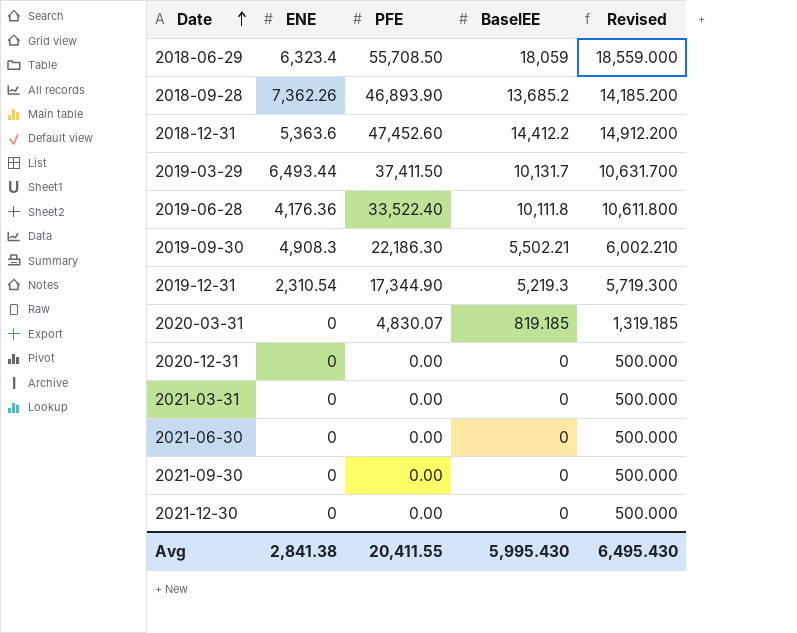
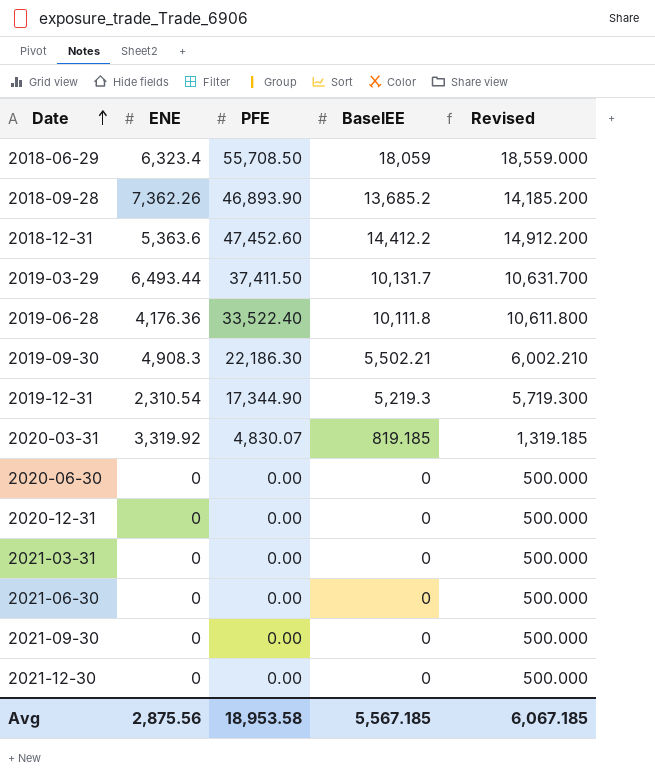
2020-03-31 | ENE: 0 -> 3,319.92
row 2020-06-30: none -> 0 | 0.00 | 0 | 500.000
Avg | ENE: 2,841.38 -> 2,875.56
Avg | PFE: 20,411.55 -> 18,953.58
Avg | BaselEE: 5,995.430 -> 5,567.185
Avg | Revised: 6,495.430 -> 6,067.185

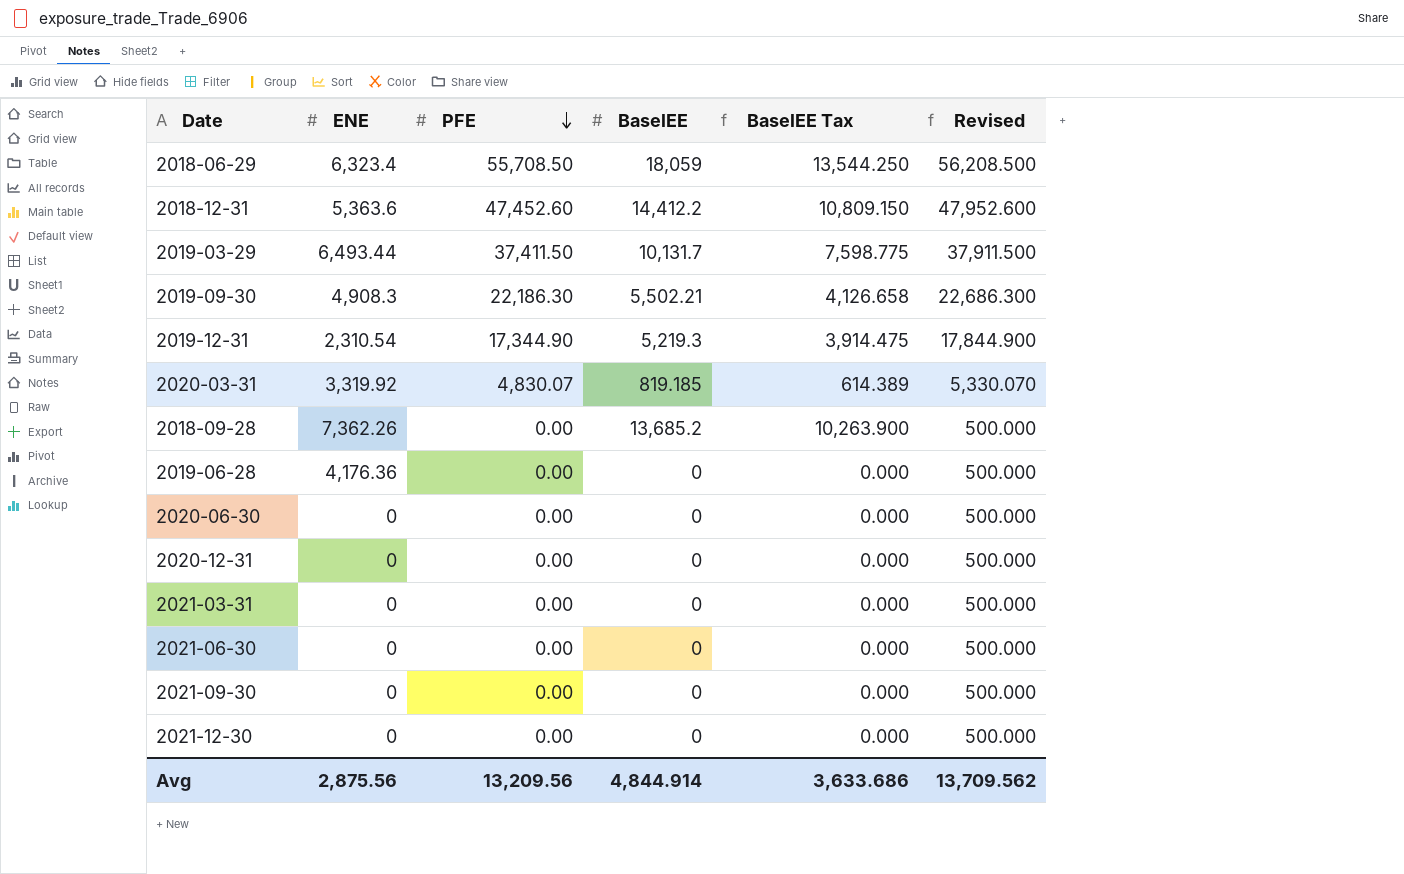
row order: Date ascending -> PFE descending
column BaselEE Tax | formula: none -> [BaselEE] * 0.75
column Revised | formula: [BaselEE] + 500 -> [PFE] + 500
2018-09-28 | PFE: 46,893.90 -> 0.00
2019-06-28 | PFE: 33,522.40 -> 0.00
2019-06-28 | BaselEE: 10,111.8 -> 0
Avg | PFE: 18,953.58 -> 13,209.56
Avg | BaselEE: 5,567.185 -> 4,844.914
Avg | Revised: 6,067.185 -> 13,709.562

